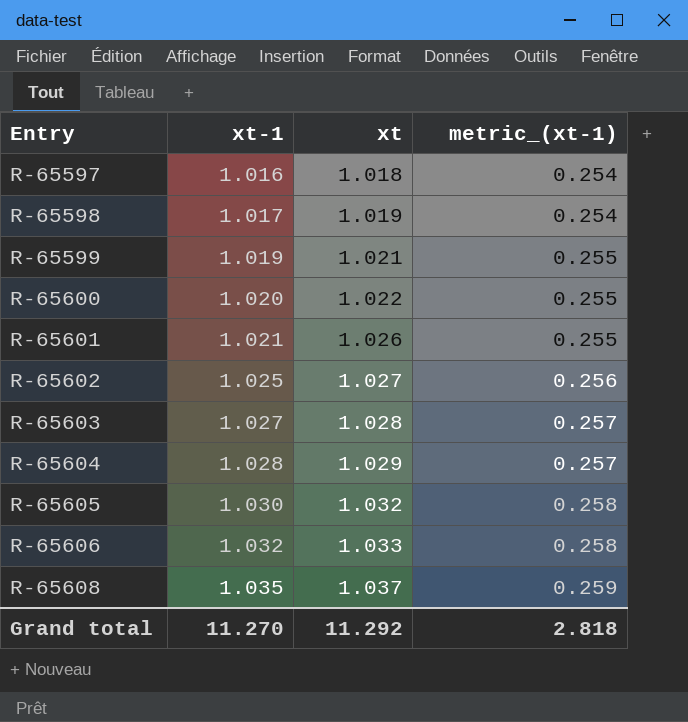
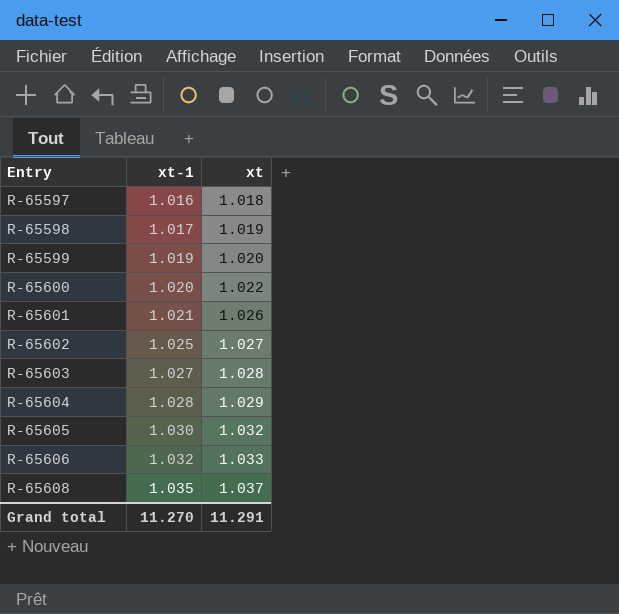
column metric_(xt-1) | formula: [xt-1] * 0.25 -> none
R-65599 | xt: 1.021 -> 1.020
Grand total | xt: 11.292 -> 11.291

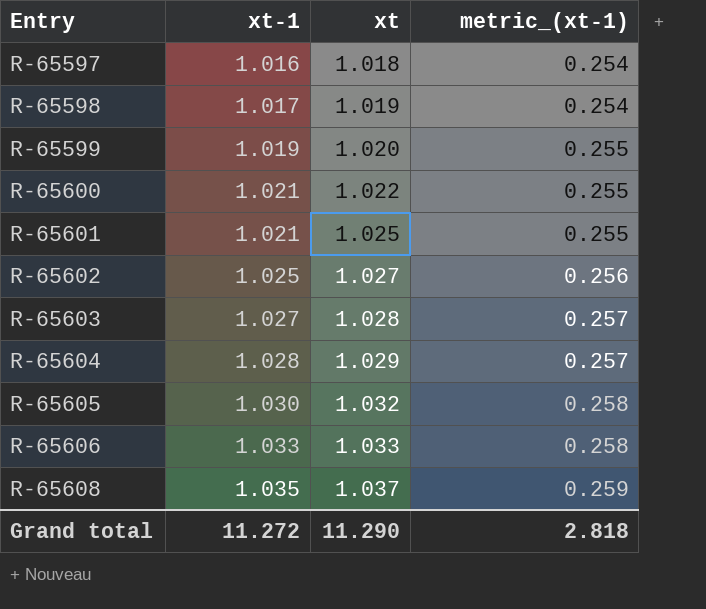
column metric_(xt-1) | formula: none -> [xt-1] * 0.25
R-65600 | xt-1: 1.020 -> 1.021
R-65601 | xt: 1.026 -> 1.025
R-65606 | xt-1: 1.032 -> 1.033
Grand total | xt-1: 11.270 -> 11.272
Grand total | xt: 11.291 -> 11.290

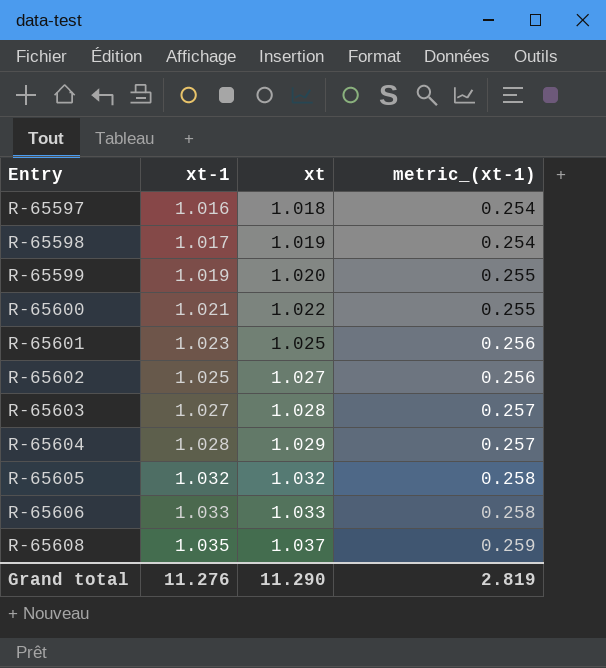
R-65601 | xt-1: 1.021 -> 1.023
R-65601 | metric_(xt-1): 0.255 -> 0.256
R-65605 | xt-1: 1.030 -> 1.032
Grand total | xt-1: 11.272 -> 11.276
Grand total | metric_(xt-1): 2.818 -> 2.819

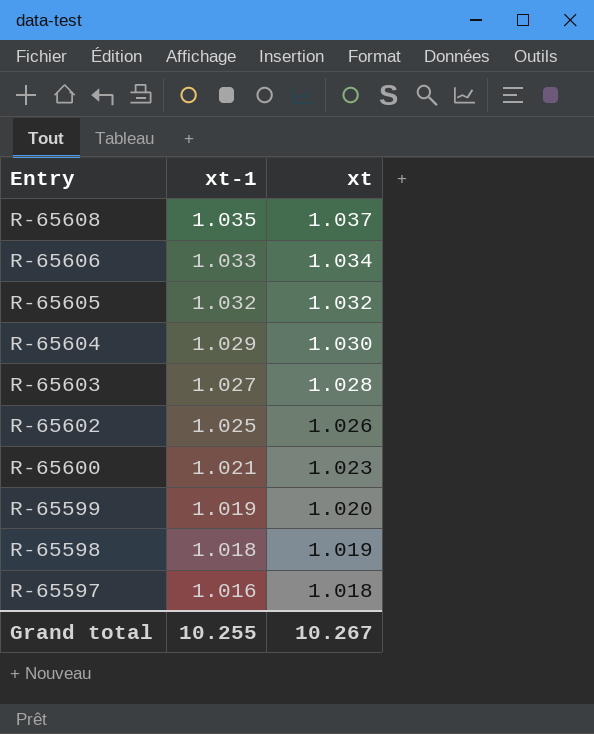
row order: Entry ascending -> Entry descending
column metric_(xt-1) | formula: [xt-1] * 0.25 -> none
row R-65601: 1.023 | 1.025 | 0.256 -> none
R-65606 | xt: 1.033 -> 1.034
R-65604 | xt-1: 1.028 -> 1.029
R-65604 | xt: 1.029 -> 1.030
R-65602 | xt: 1.027 -> 1.026
R-65600 | xt: 1.022 -> 1.023
R-65598 | xt-1: 1.017 -> 1.018
Grand total | xt-1: 11.276 -> 10.255
Grand total | xt: 11.290 -> 10.267

